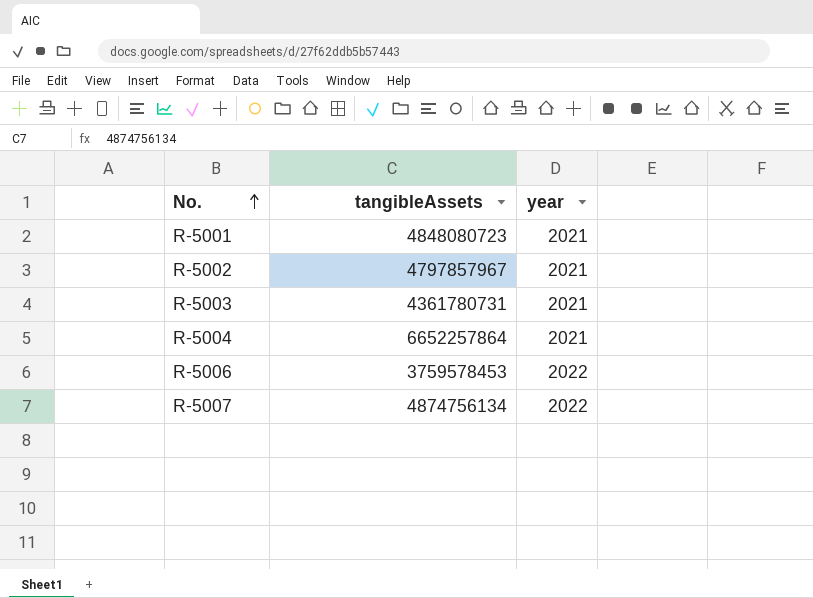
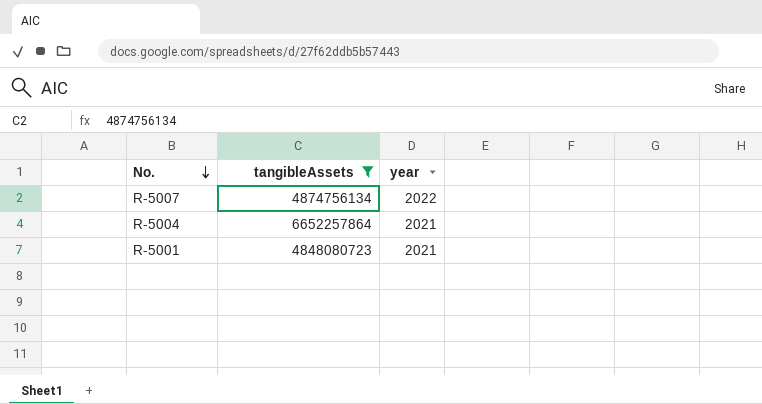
filter: none -> tangibleAssets >= 4848080723
row order: No. ascending -> No. descending

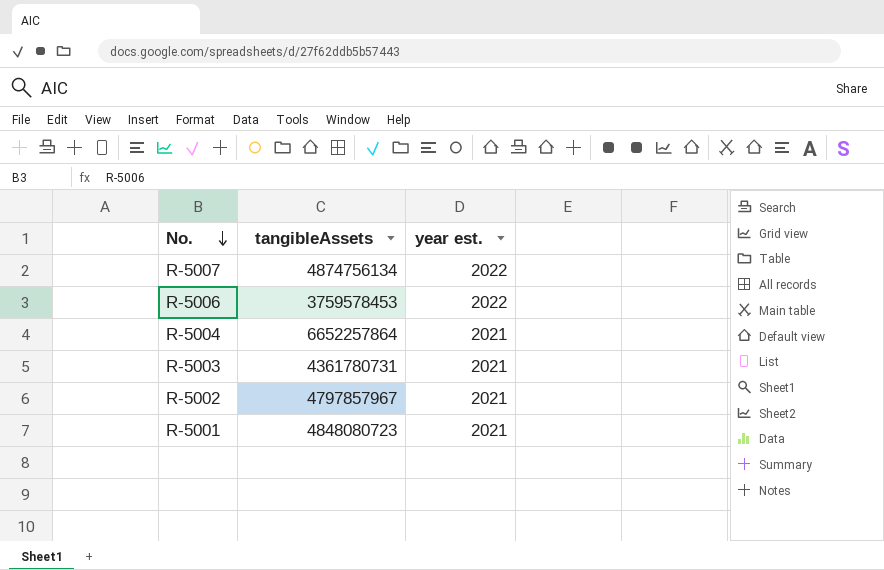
filter: tangibleAssets >= 4848080723 -> none
column name: year -> year est.

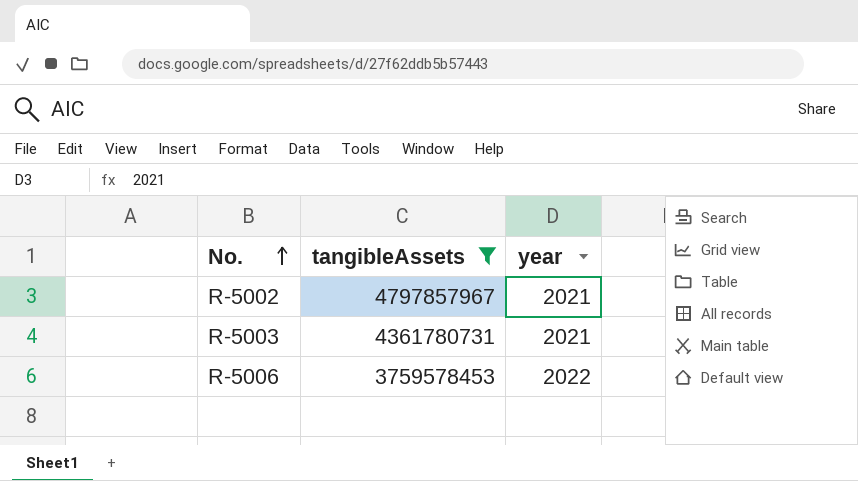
filter: none -> tangibleAssets <= 4797857967
row order: No. descending -> No. ascending
column name: year est. -> year

